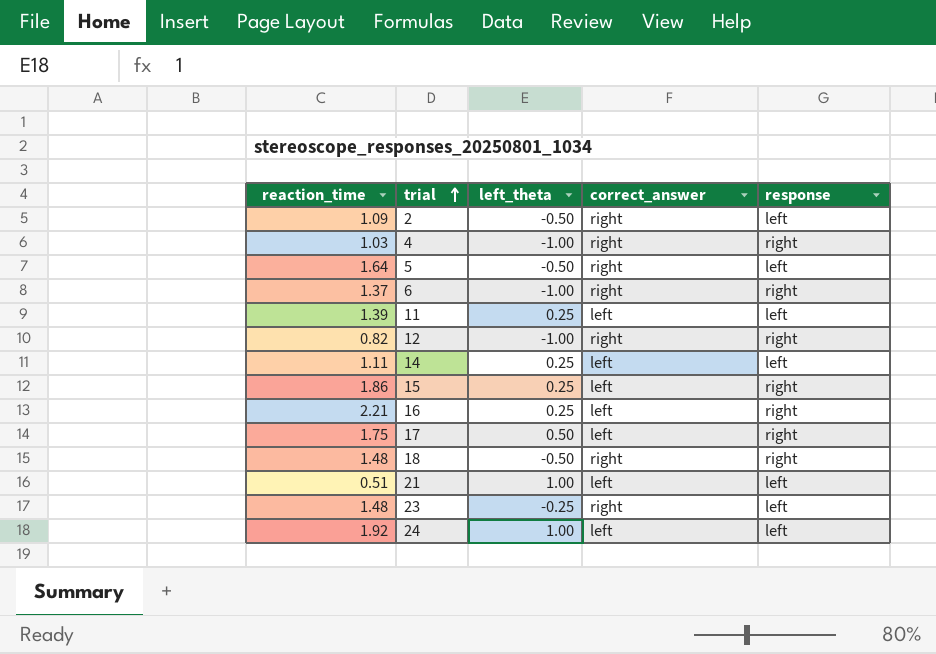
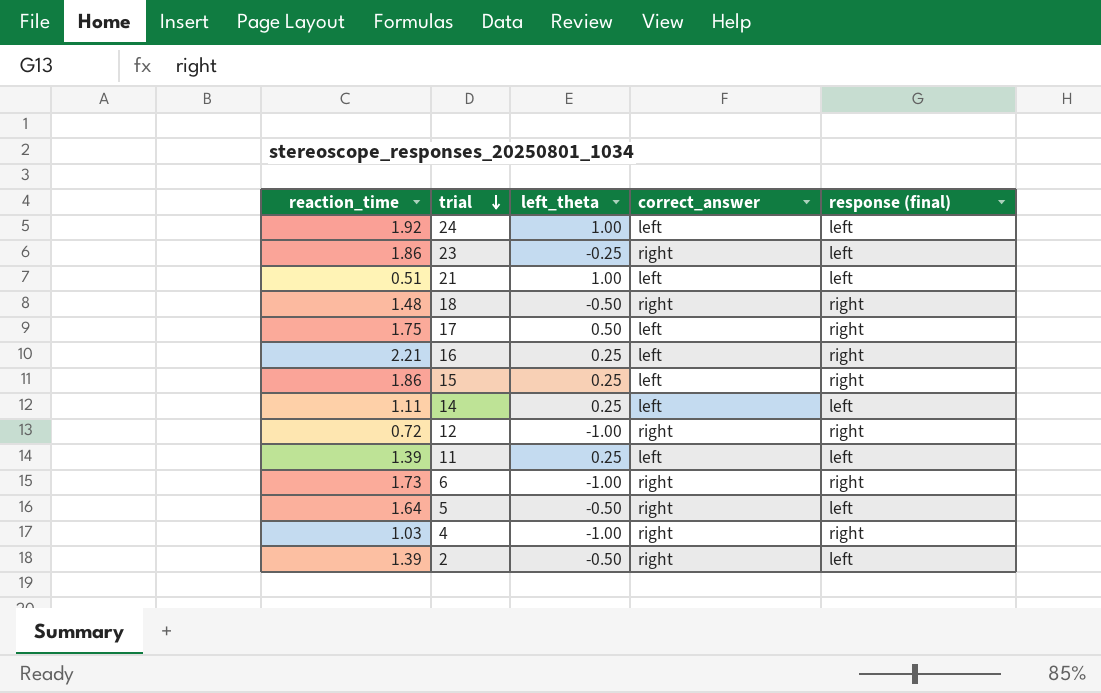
row order: trial ascending -> trial descending
column name: response -> response (final)
23 | reaction_time: 1.48 -> 1.86
12 | reaction_time: 0.82 -> 0.72
6 | reaction_time: 1.37 -> 1.73
2 | reaction_time: 1.09 -> 1.39

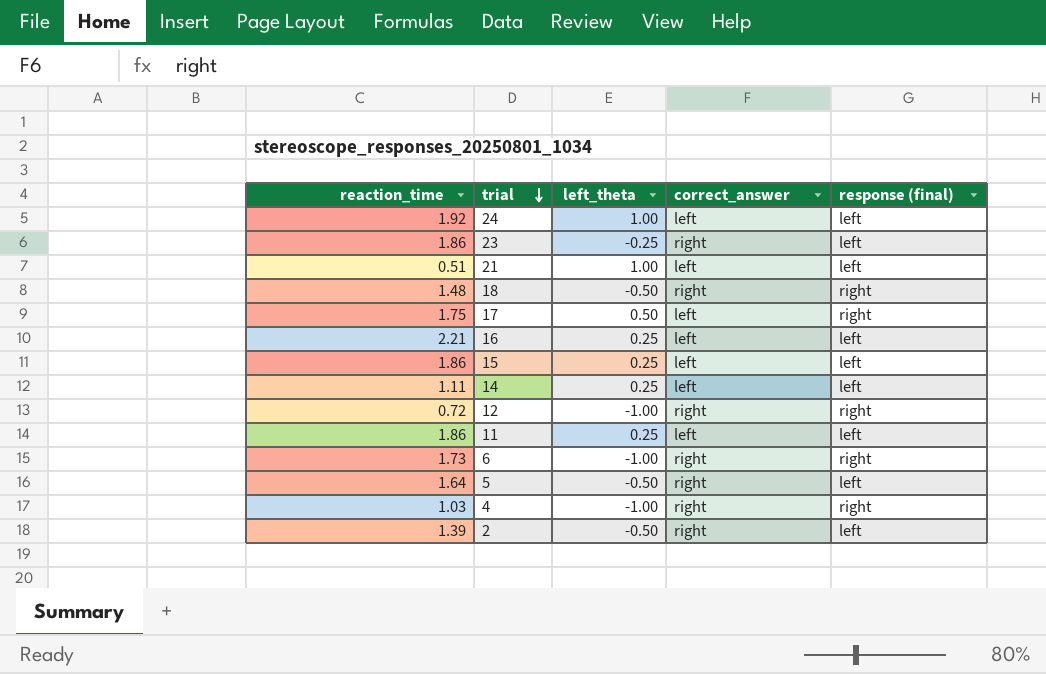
16 | response (final): right -> left
15 | response (final): right -> left
11 | reaction_time: 1.39 -> 1.86

